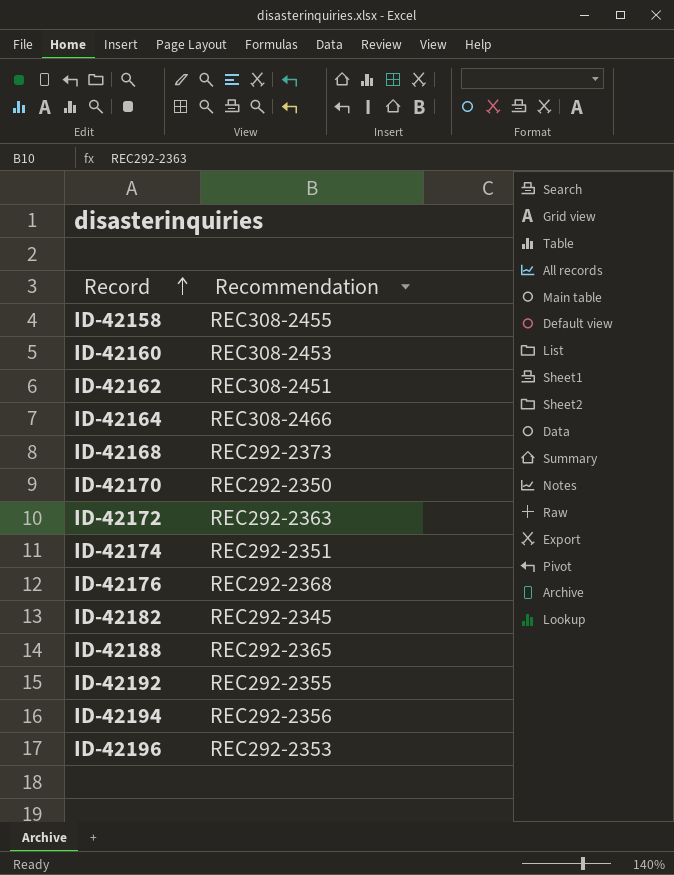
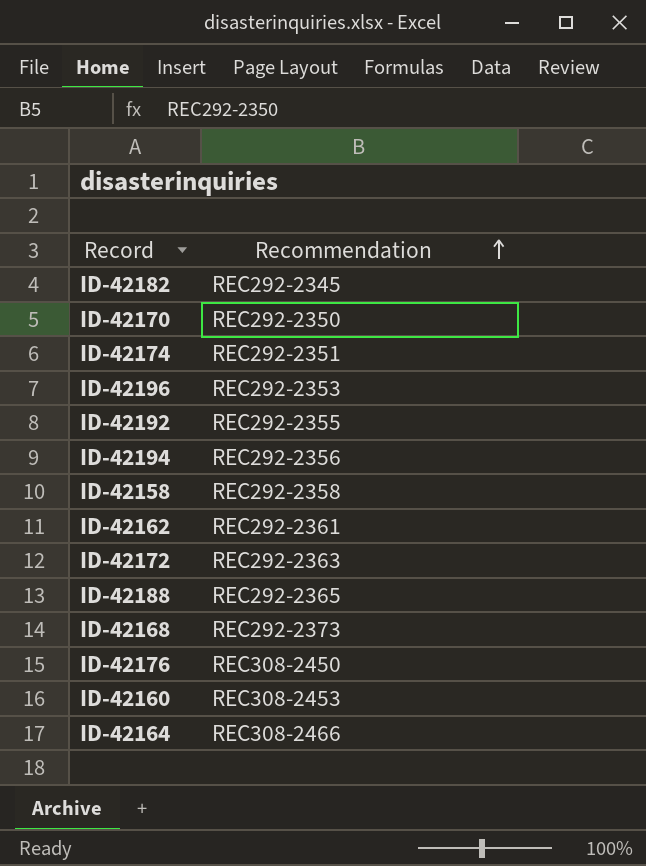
row order: Record ascending -> Recommendation ascending
ID-42158 | Recommendation: REC308-2455 -> REC292-2358
ID-42162 | Recommendation: REC308-2451 -> REC292-2361
ID-42176 | Recommendation: REC292-2368 -> REC308-2450

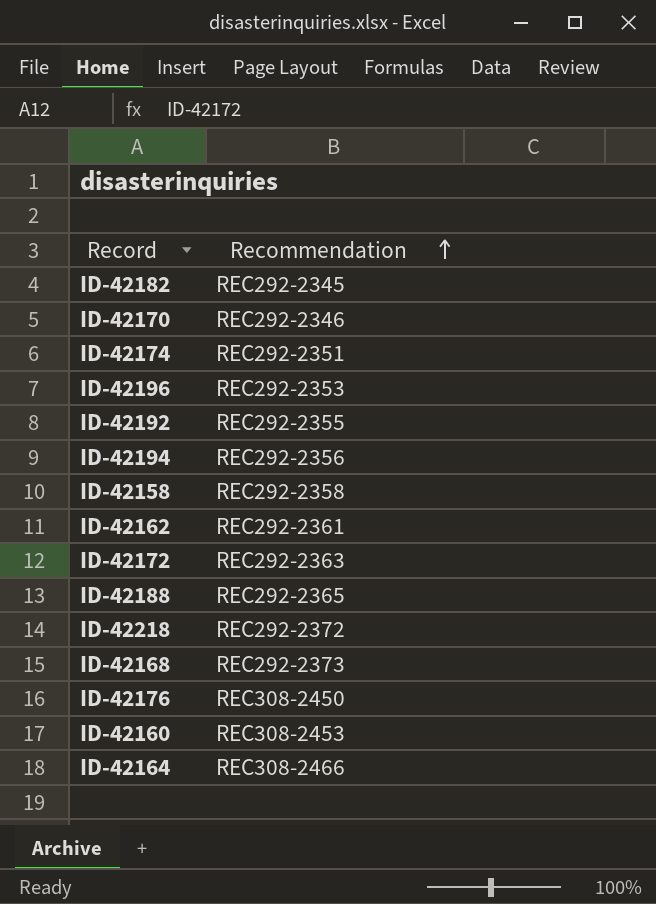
ID-42170 | Recommendation: REC292-2350 -> REC292-2346
row ID-42218: none -> REC292-2372

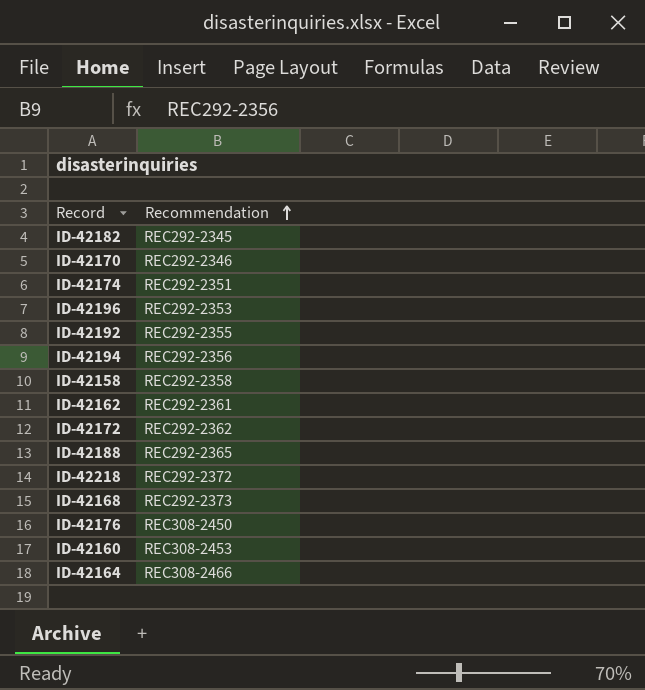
ID-42172 | Recommendation: REC292-2363 -> REC292-2362

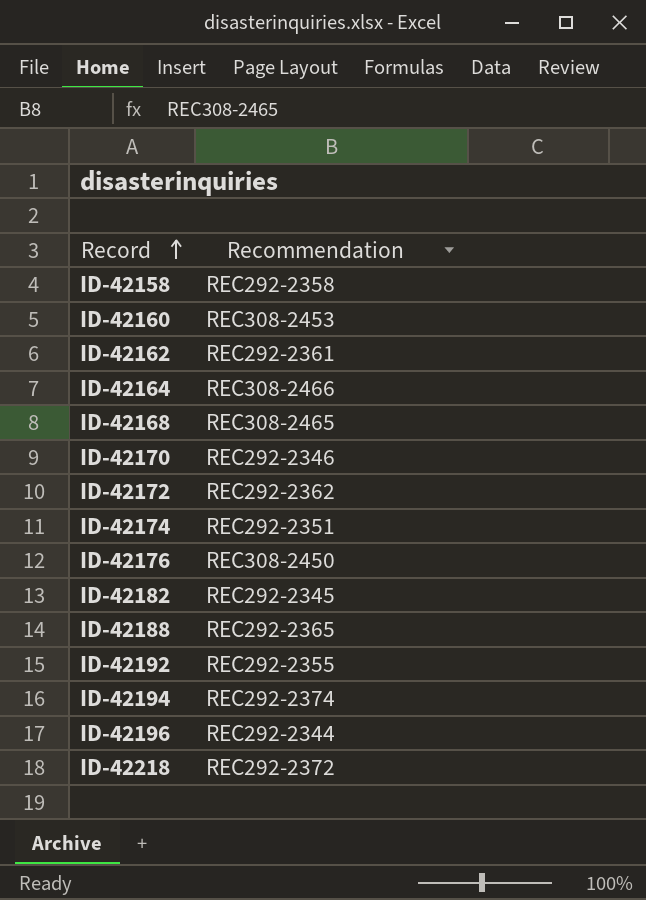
row order: Recommendation ascending -> Record ascending
ID-42168 | Recommendation: REC292-2373 -> REC308-2465
ID-42194 | Recommendation: REC292-2356 -> REC292-2374
ID-42196 | Recommendation: REC292-2353 -> REC292-2344

